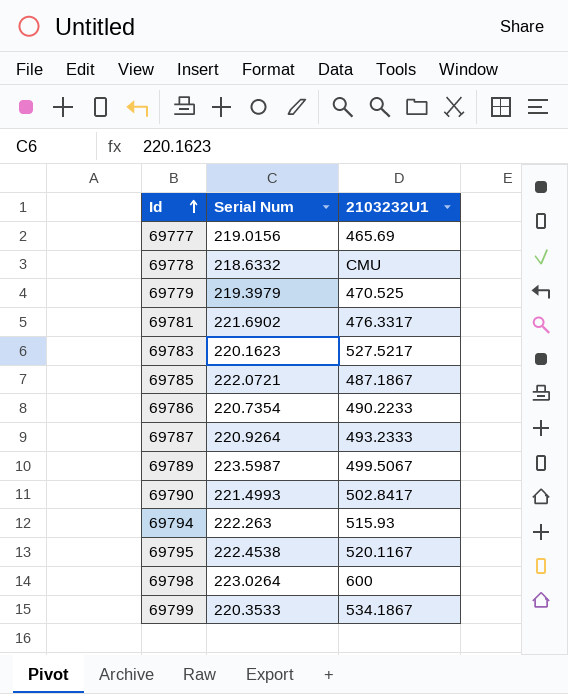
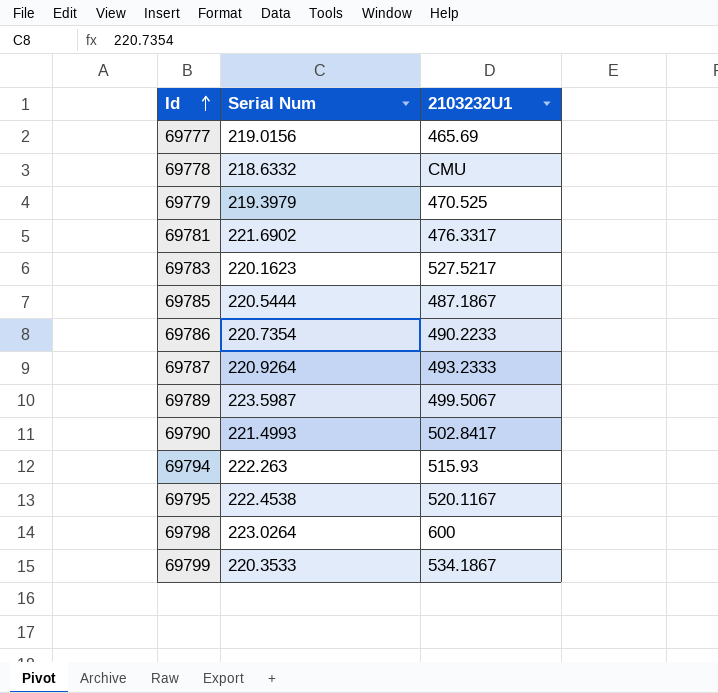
69785 | Serial Num: 222.0721 -> 220.5444

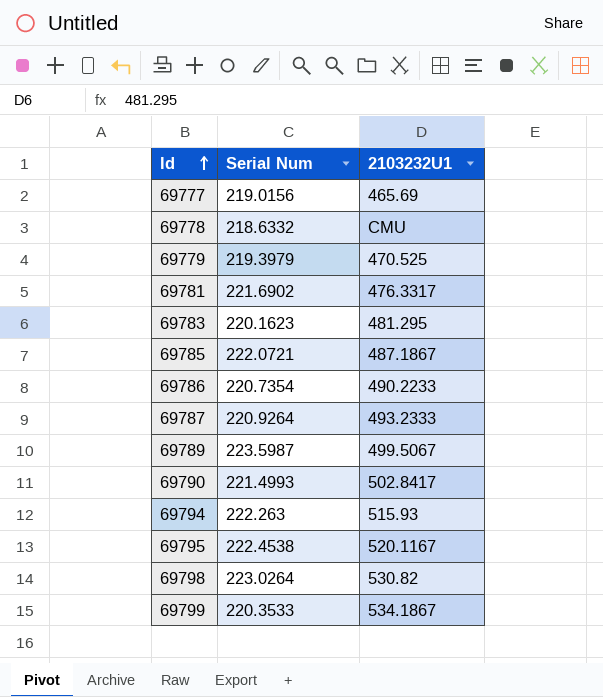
69783 | 2103232U1: 527.5217 -> 481.295
69785 | Serial Num: 220.5444 -> 222.0721
69798 | 2103232U1: 600 -> 530.82

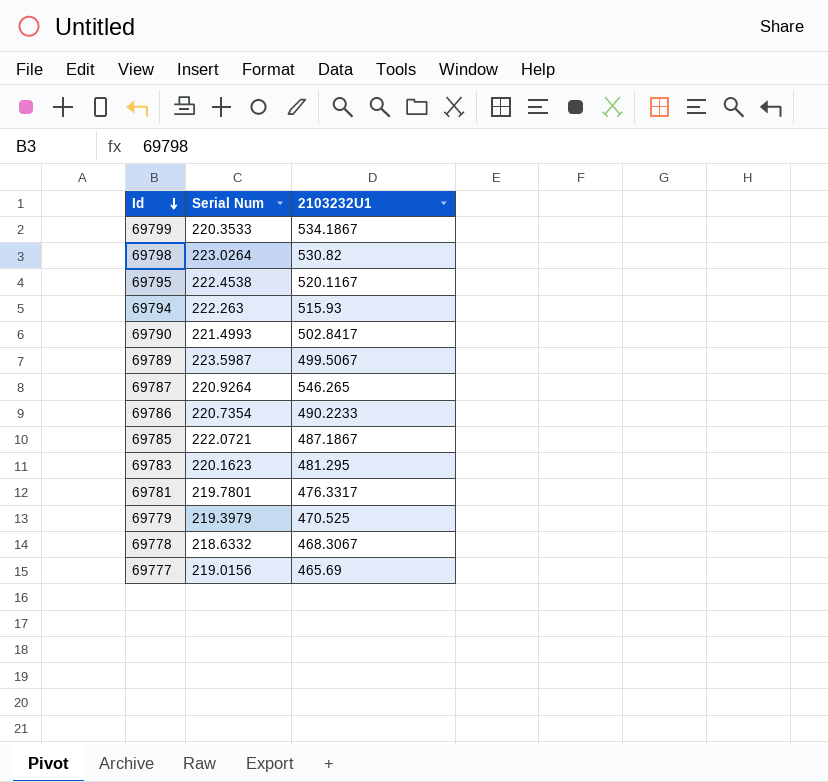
row order: Id ascending -> Id descending
69787 | 2103232U1: 493.2333 -> 546.265
69781 | Serial Num: 221.6902 -> 219.7801
69778 | 2103232U1: CMU -> 468.3067

